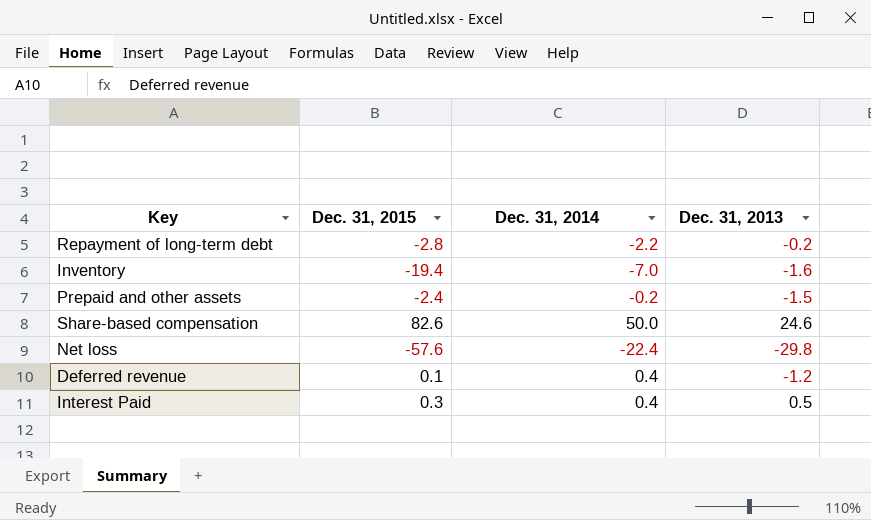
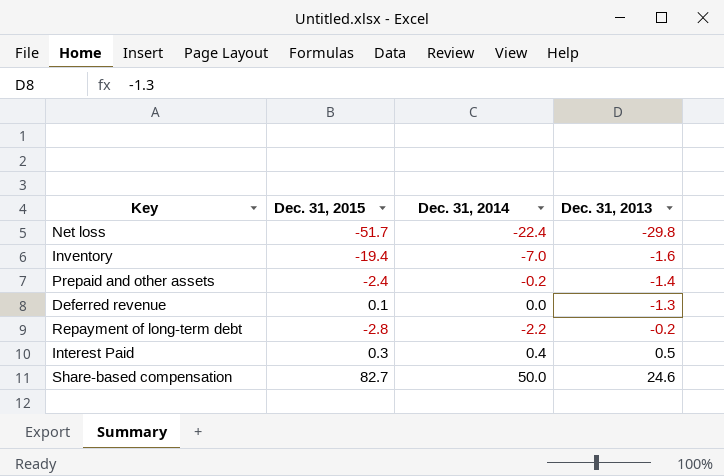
row order: none -> Dec. 31, 2013 ascending
Net loss | Dec. 31, 2015: -57.6 -> -51.7
Prepaid and other assets | Dec. 31, 2013: -1.5 -> -1.4
Deferred revenue | Dec. 31, 2014: 0.4 -> 0.0
Deferred revenue | Dec. 31, 2013: -1.2 -> -1.3
Share-based compensation | Dec. 31, 2015: 82.6 -> 82.7

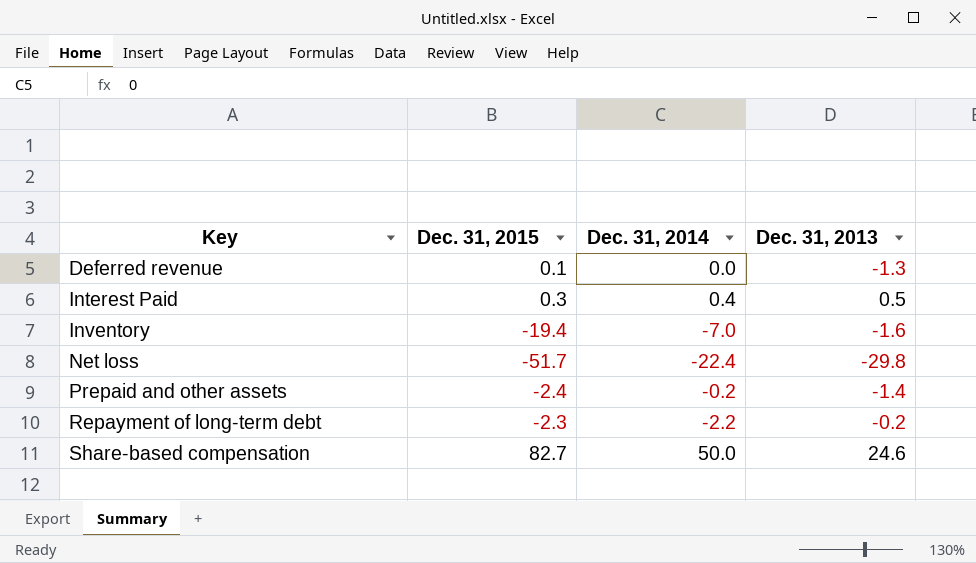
row order: Dec. 31, 2013 ascending -> Key ascending
Repayment of long-term debt | Dec. 31, 2015: -2.8 -> -2.3

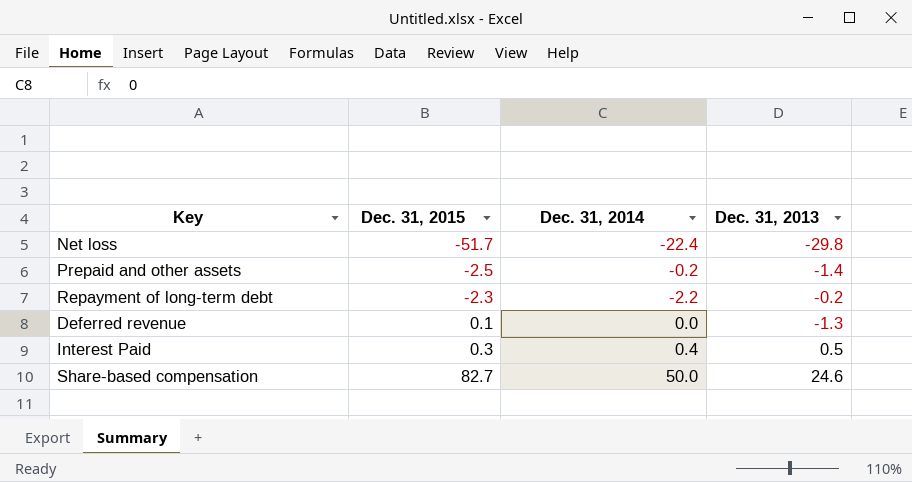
row order: Key ascending -> Dec. 31, 2015 ascending
row Inventory: -19.4 | -7.0 | -1.6 -> none
Prepaid and other assets | Dec. 31, 2015: -2.4 -> -2.5

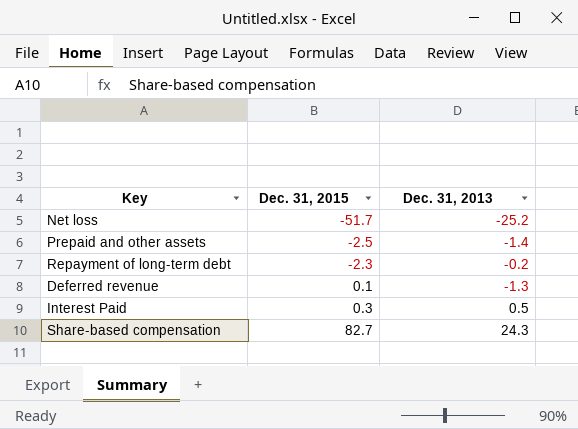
column Dec. 31, 2014 | position: 3 -> none
Net loss | Dec. 31, 2013: -29.8 -> -25.2
Share-based compensation | Dec. 31, 2013: 24.6 -> 24.3

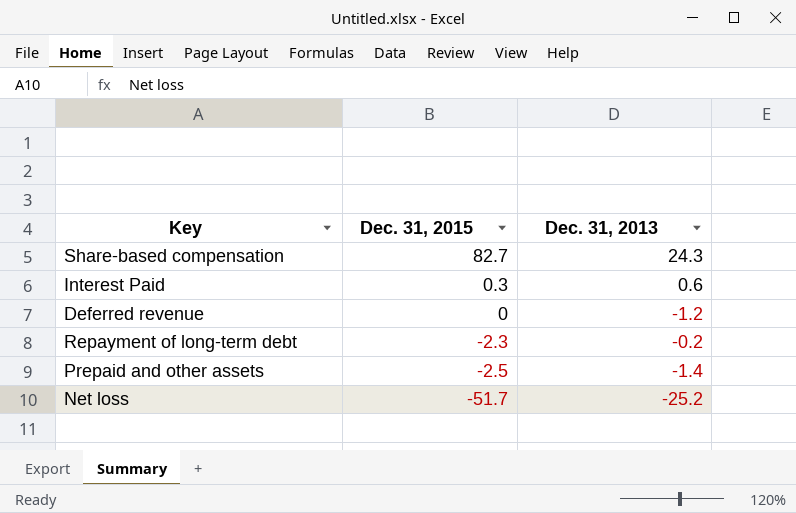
row order: Dec. 31, 2015 ascending -> Dec. 31, 2015 descending
Interest Paid | Dec. 31, 2013: 0.5 -> 0.6
Deferred revenue | Dec. 31, 2015: 0.1 -> 0
Deferred revenue | Dec. 31, 2013: -1.3 -> -1.2

